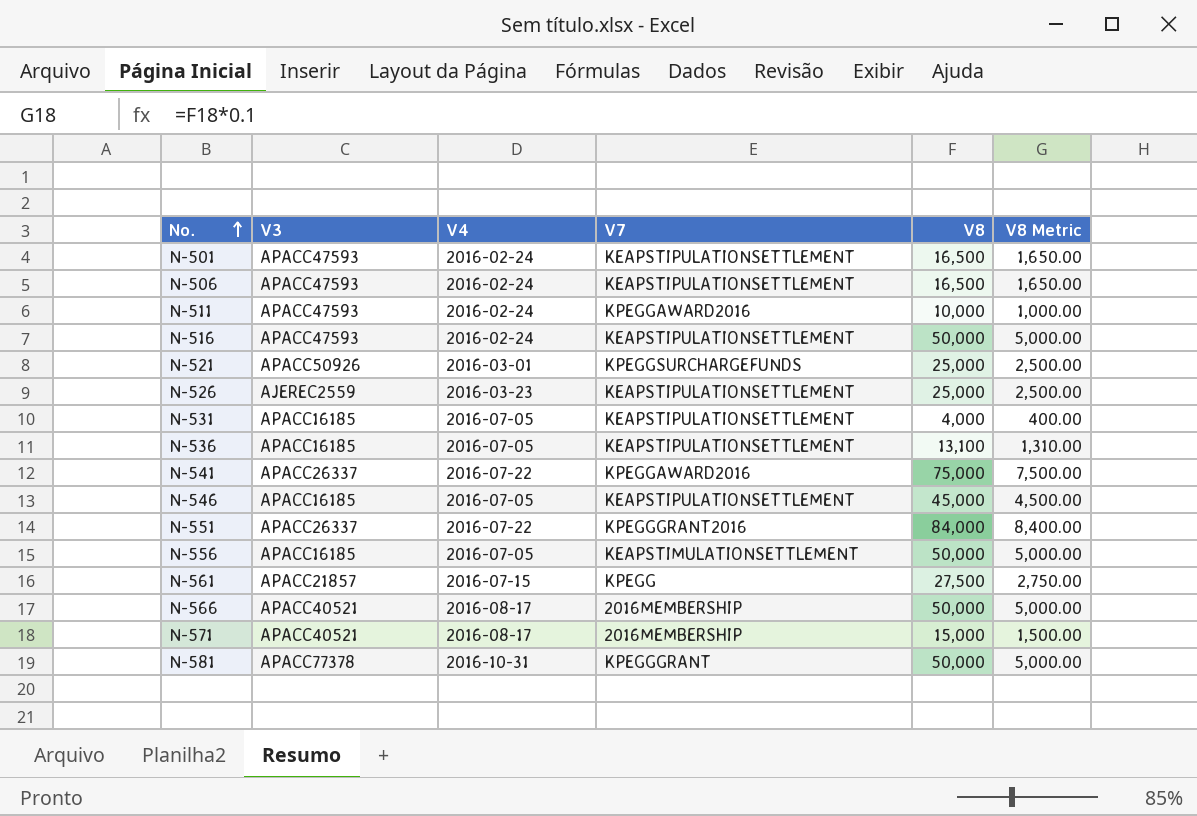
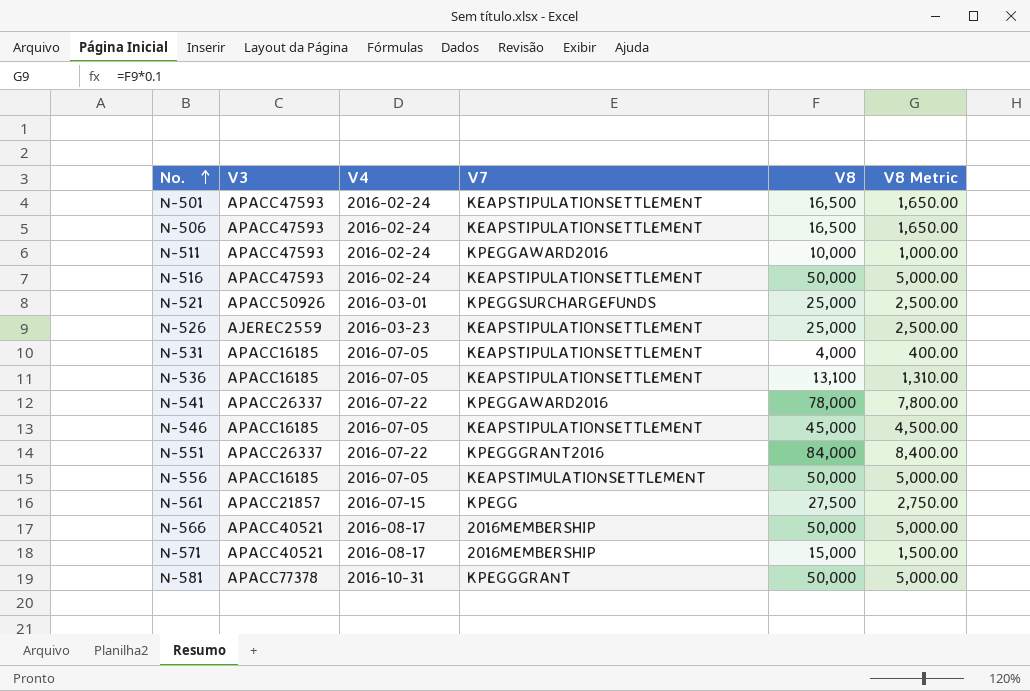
N-541 | V8: 75,000 -> 78,000
N-541 | V8 Metric: 7,500.00 -> 7,800.00

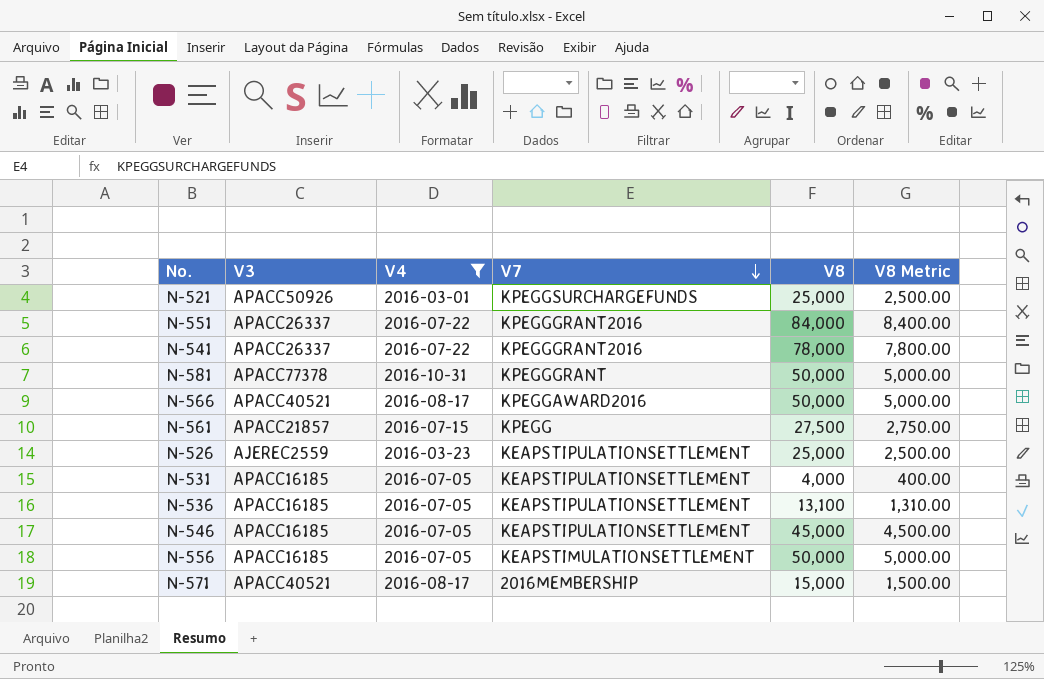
filter: none -> V4 != 2016-02-24
row order: No. ascending -> V7 descending
N-541 | V7: KPEGGAWARD2016 -> KPEGGGRANT2016
N-566 | V7: 2016MEMBERSHIP -> KPEGGAWARD2016

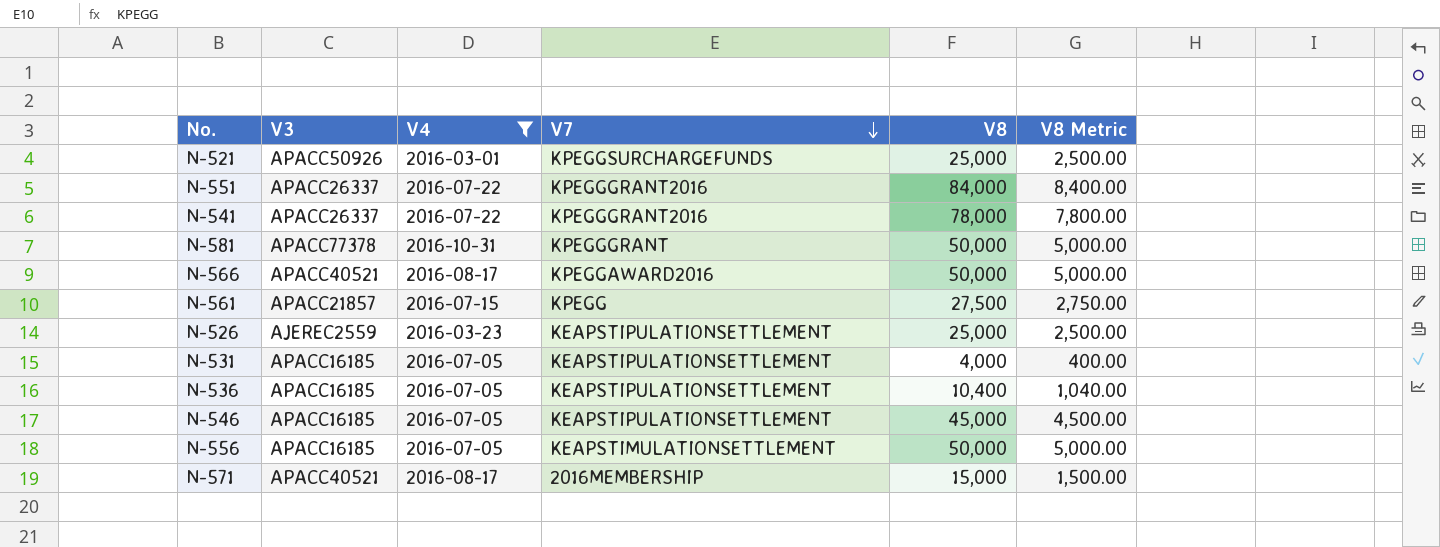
N-536 | V8: 13,100 -> 10,400
N-536 | V8 Metric: 1,310.00 -> 1,040.00

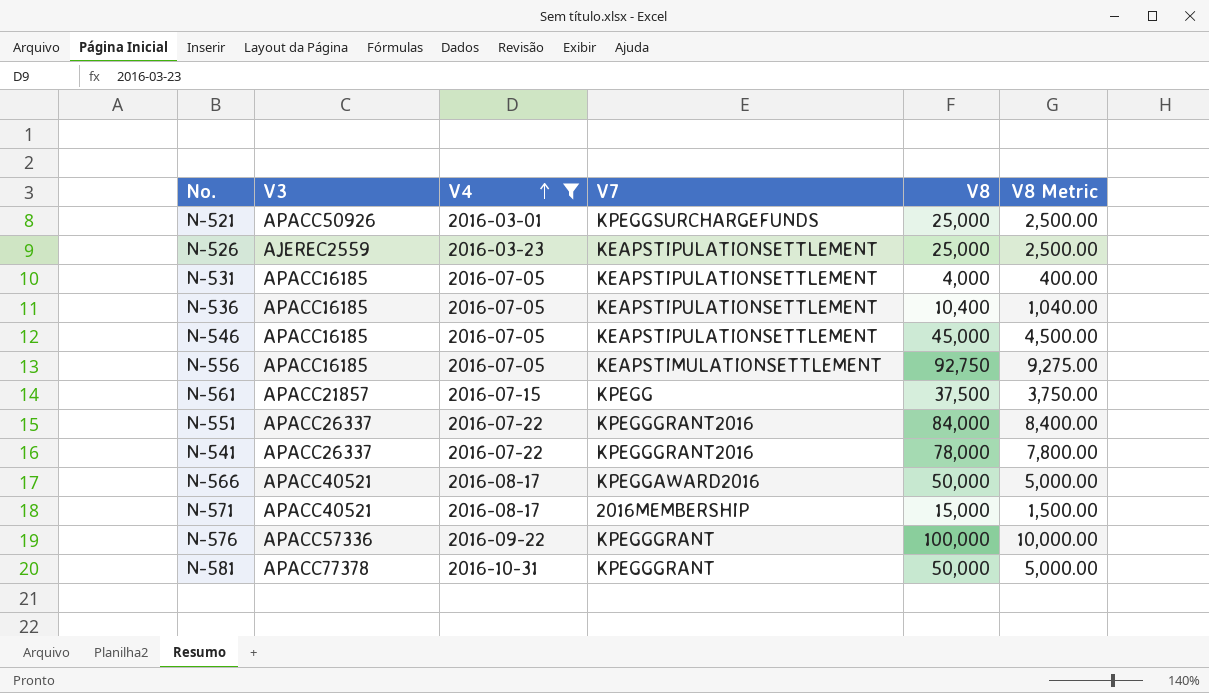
row order: V7 descending -> V4 ascending
N-556 | V8: 50,000 -> 92,750
N-556 | V8 Metric: 5,000.00 -> 9,275.00
N-561 | V8: 27,500 -> 37,500
N-561 | V8 Metric: 2,750.00 -> 3,750.00
row N-576: none -> APACC57336 | 2016-09-22 | KPEGGGRANT | 100,000 | 10,000.00

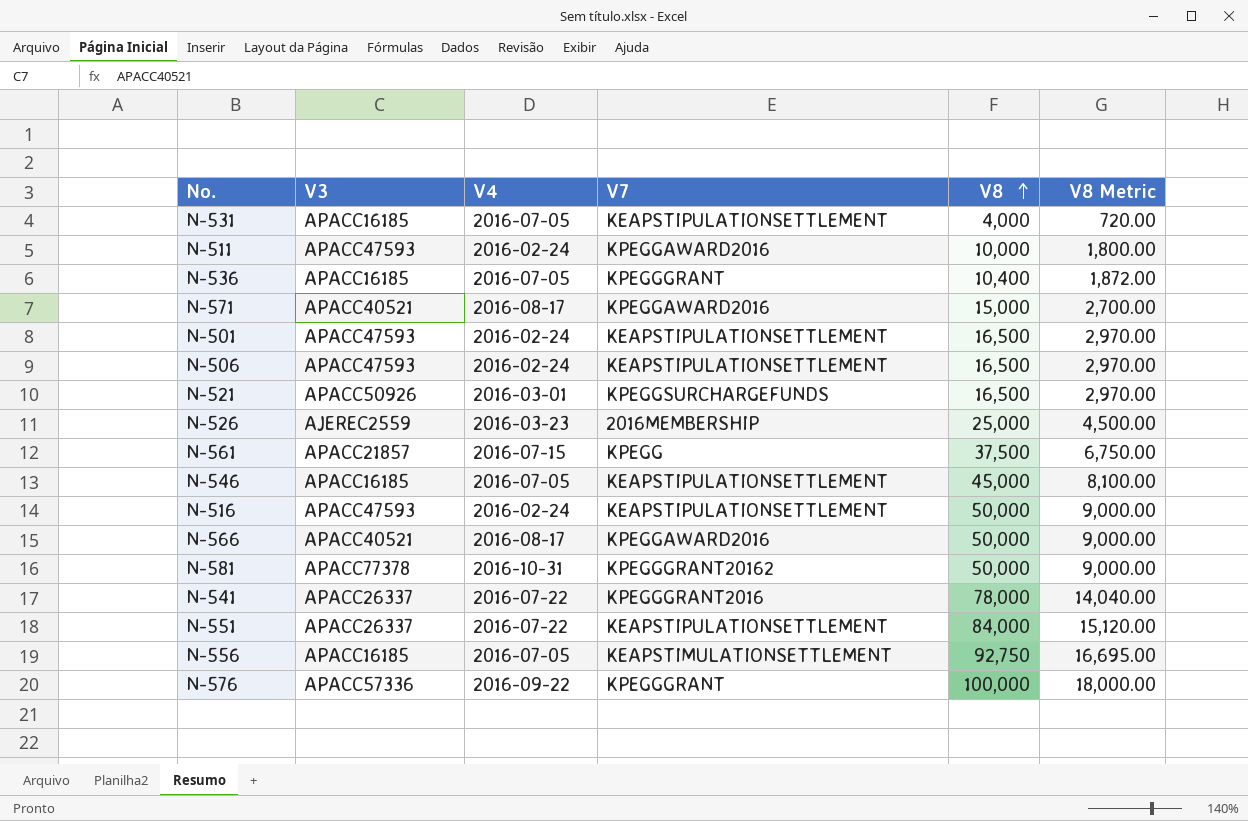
filter: V4 != 2016-02-24 -> none
row order: V4 ascending -> V8 ascending
column V8 Metric | formula: [V8] * 0.1 -> [V8] * 0.18
N-536 | V7: KEAPSTIPULATIONSETTLEMENT -> KPEGGGRANT
N-571 | V7: 2016MEMBERSHIP -> KPEGGAWARD2016
N-521 | V8: 25,000 -> 16,500
N-526 | V7: KEAPSTIPULATIONSETTLEMENT -> 2016MEMBERSHIP
N-581 | V7: KPEGGGRANT -> KPEGGGRANT20162
N-551 | V7: KPEGGGRANT2016 -> KEAPSTIPULATIONSETTLEMENT

